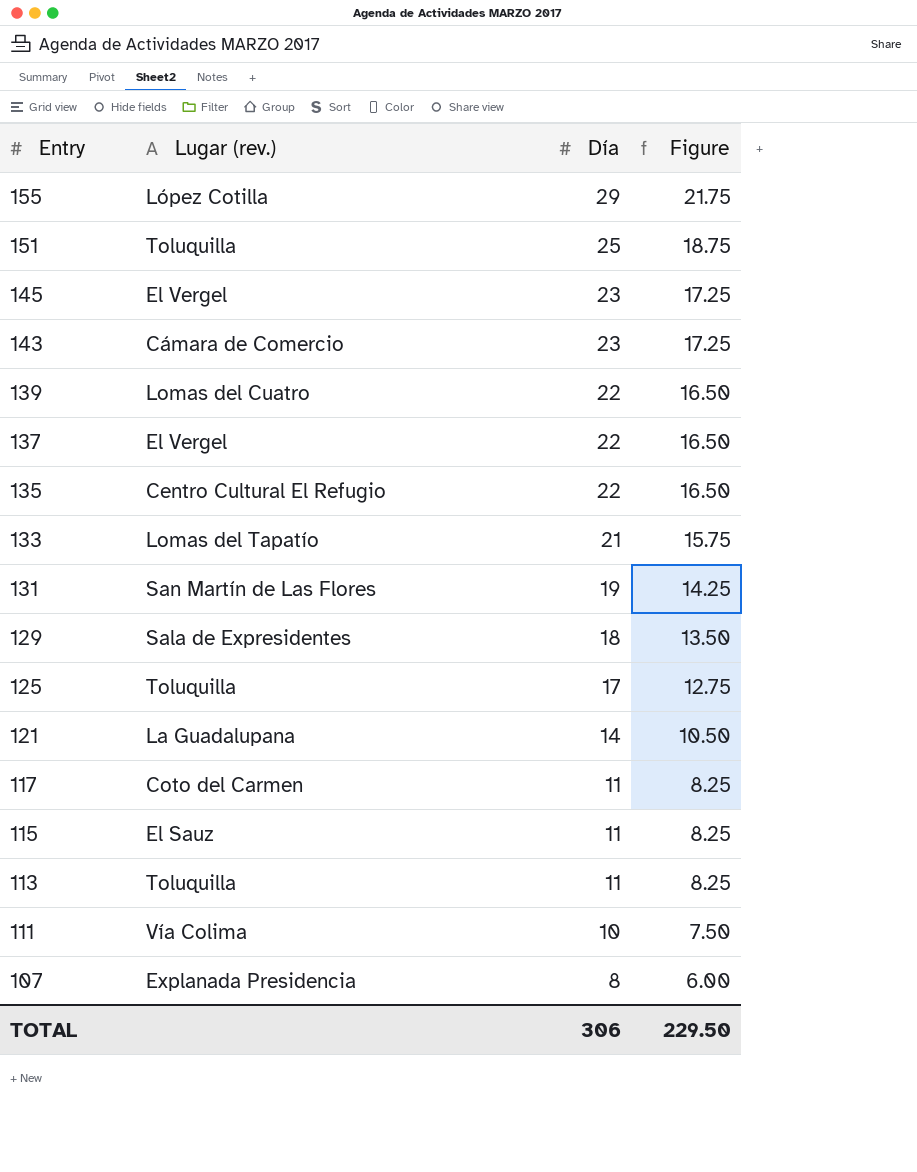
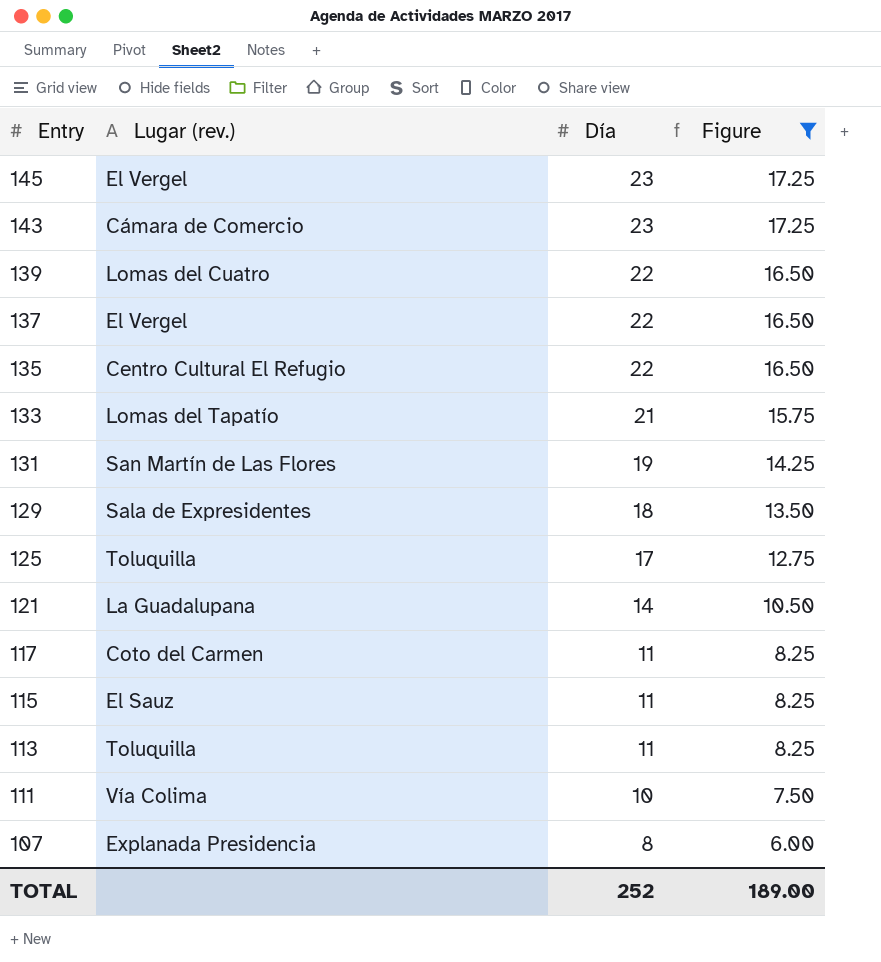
filter: none -> Figure <= 17.25
TOTAL | Día: 306 -> 252
TOTAL | Figure: 229.50 -> 189.00

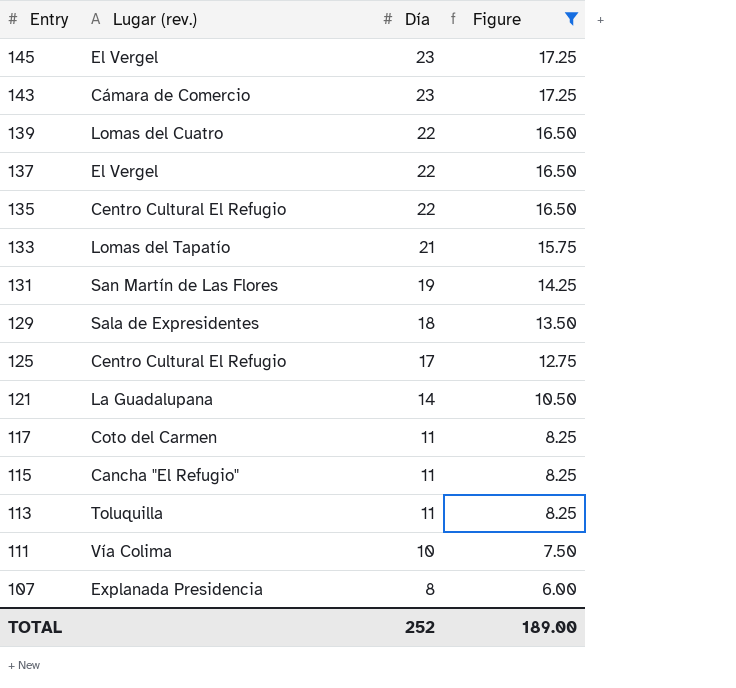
125 | Lugar (rev.): Toluquilla -> Centro Cultural El Refugio
115 | Lugar (rev.): El Sauz -> Cancha "El Refugio"

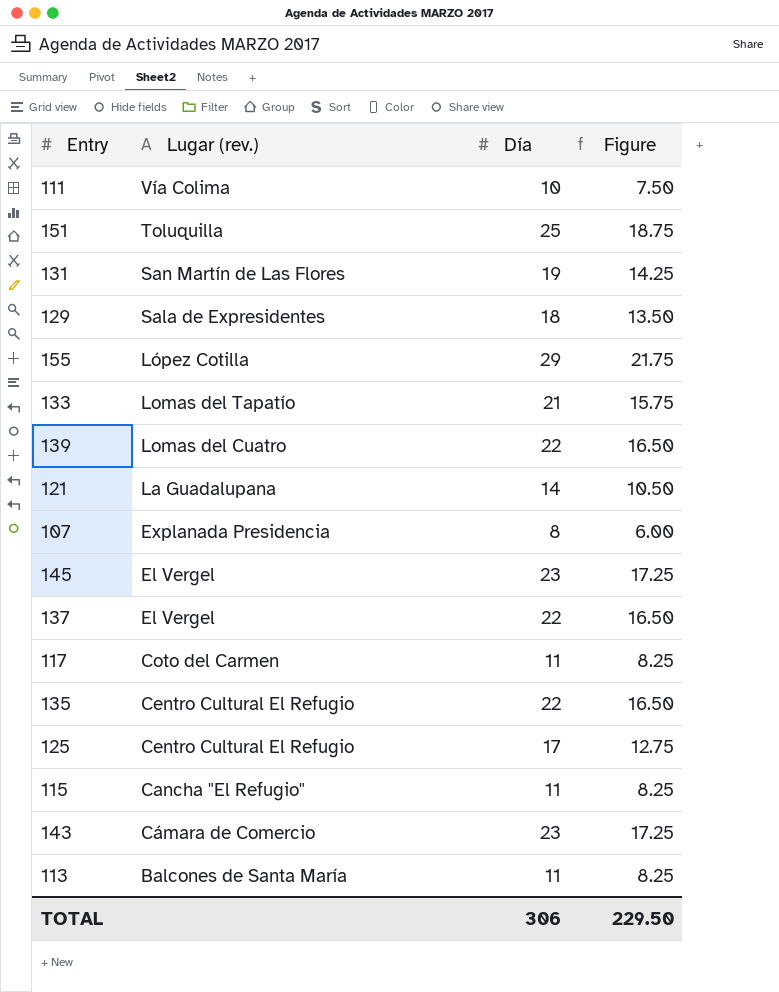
filter: Figure <= 17.25 -> none
row order: Entry descending -> Lugar (rev.) descending
113 | Lugar (rev.): Toluquilla -> Balcones de Santa María
TOTAL | Día: 252 -> 306
TOTAL | Figure: 189.00 -> 229.50

